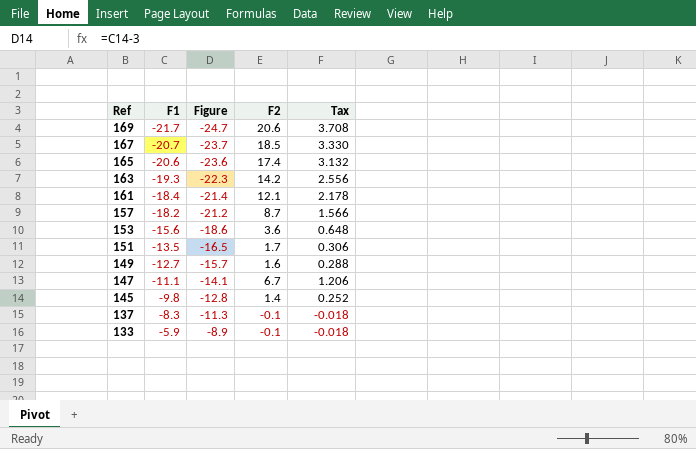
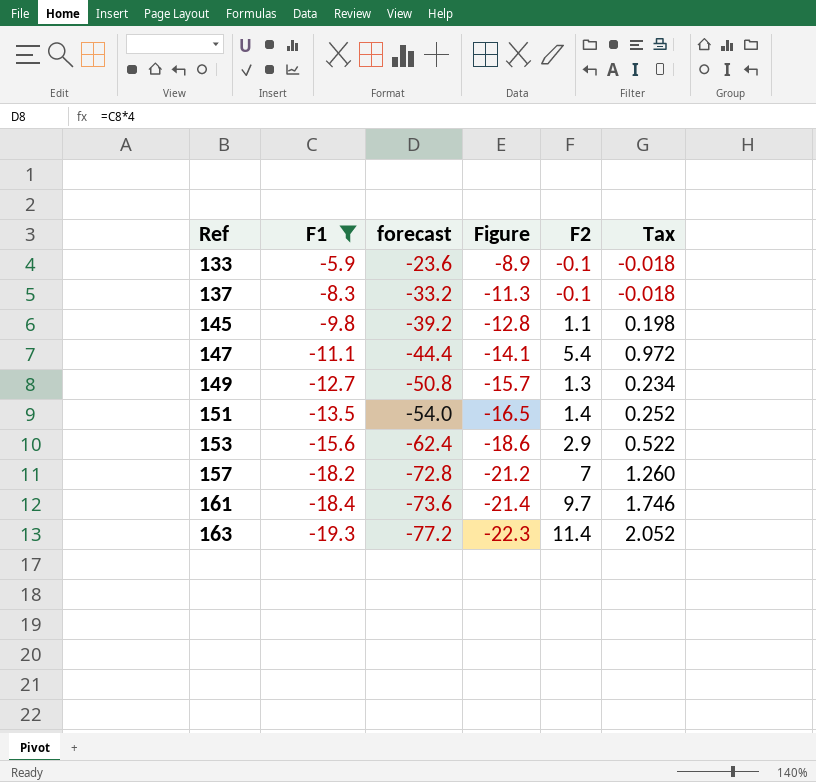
filter: none -> F1 >= -19.3
row order: Ref descending -> Ref ascending
column forecast | formula: none -> [F1] * 4
145 | F2: 1.4 -> 1.1
145 | Tax: 0.252 -> 0.198
147 | F2: 6.7 -> 5.4
147 | Tax: 1.206 -> 0.972
149 | F2: 1.6 -> 1.3
149 | Tax: 0.288 -> 0.234
151 | F2: 1.7 -> 1.4
151 | Tax: 0.306 -> 0.252
153 | F2: 3.6 -> 2.9
153 | Tax: 0.648 -> 0.522
157 | F2: 8.7 -> 7
157 | Tax: 1.566 -> 1.260
161 | F2: 12.1 -> 9.7
161 | Tax: 2.178 -> 1.746
163 | F2: 14.2 -> 11.4
163 | Tax: 2.556 -> 2.052

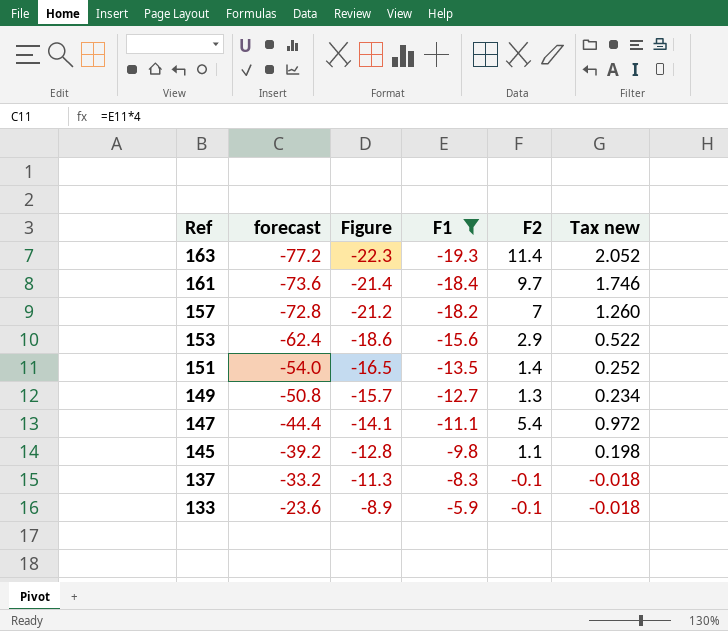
row order: Ref ascending -> Ref descending
column F1 | position: 2 -> 4
column name: Tax -> Tax new

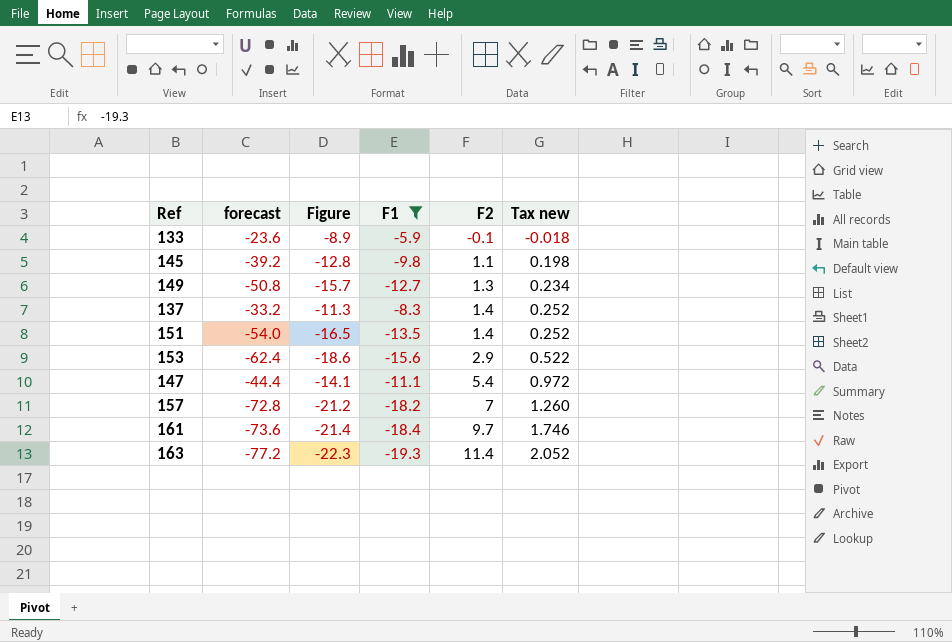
row order: Ref descending -> F2 ascending
137 | F2: -0.1 -> 1.4
137 | Tax new: -0.018 -> 0.252

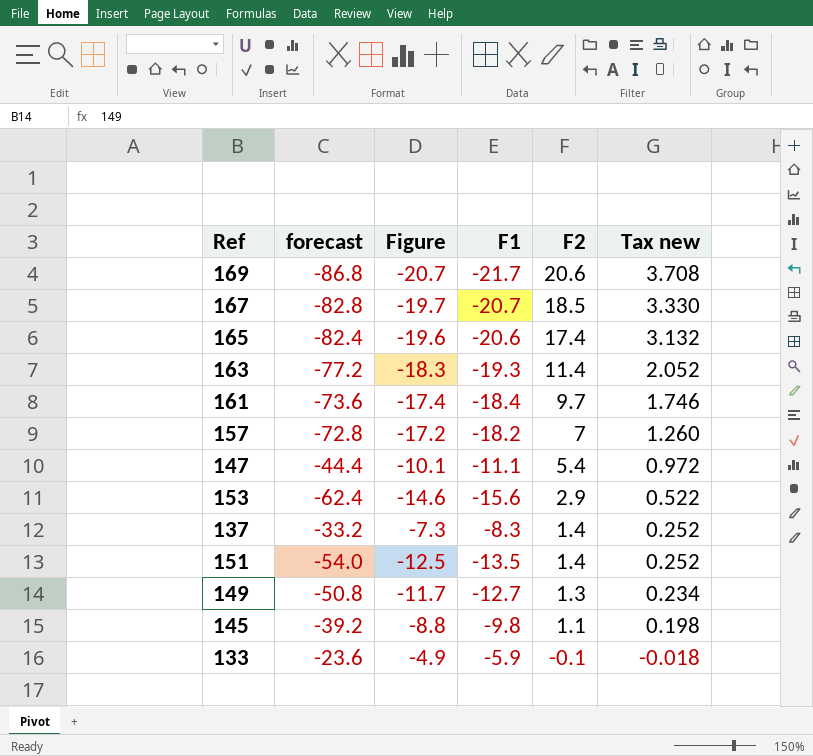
filter: F1 >= -19.3 -> none
row order: F2 ascending -> F2 descending
column Figure | formula: [F1] - 3 -> [F1] + 1

